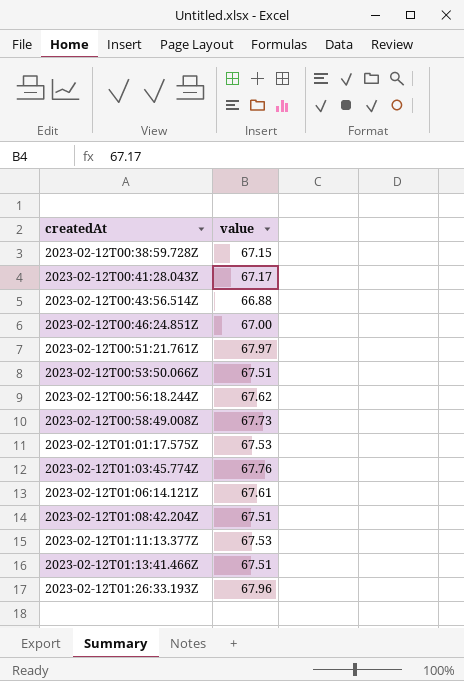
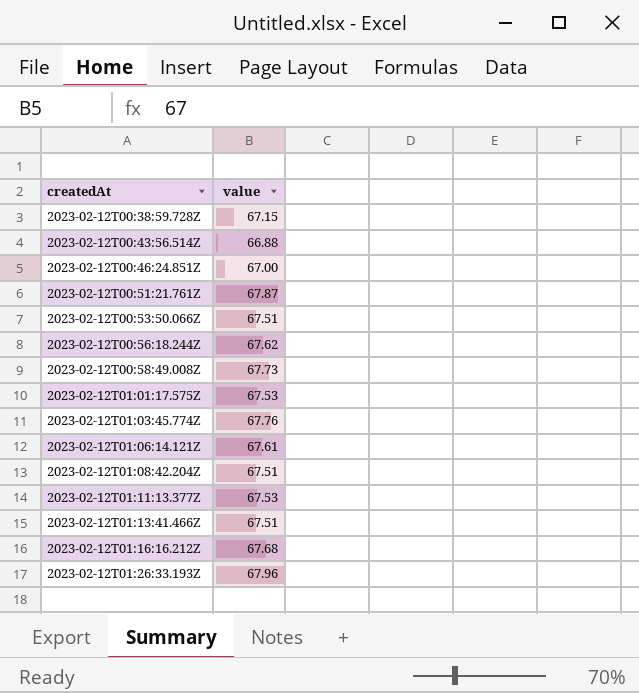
row 2023-02-12T00:41:28.043Z: 67.17 -> none
2023-02-12T00:51:21.761Z | value: 67.97 -> 67.87
row 2023-02-12T01:16:16.212Z: none -> 67.68

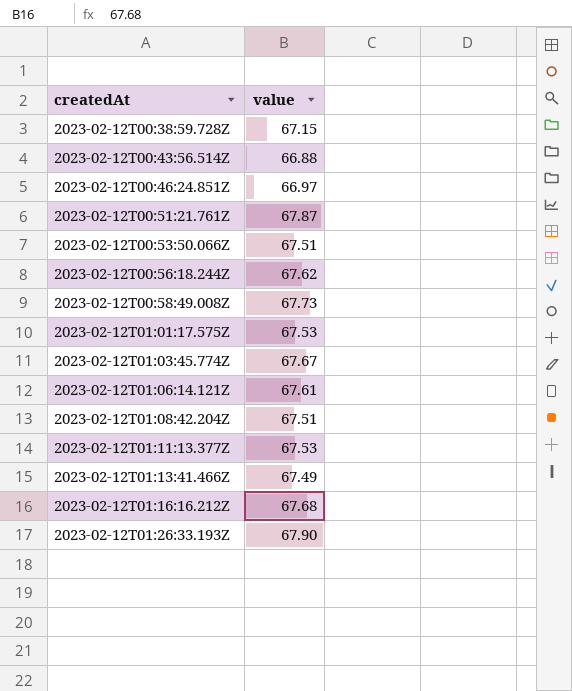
2023-02-12T00:46:24.851Z | value: 67.00 -> 66.97
2023-02-12T01:03:45.774Z | value: 67.76 -> 67.67
2023-02-12T01:13:41.466Z | value: 67.51 -> 67.49
2023-02-12T01:26:33.193Z | value: 67.96 -> 67.90

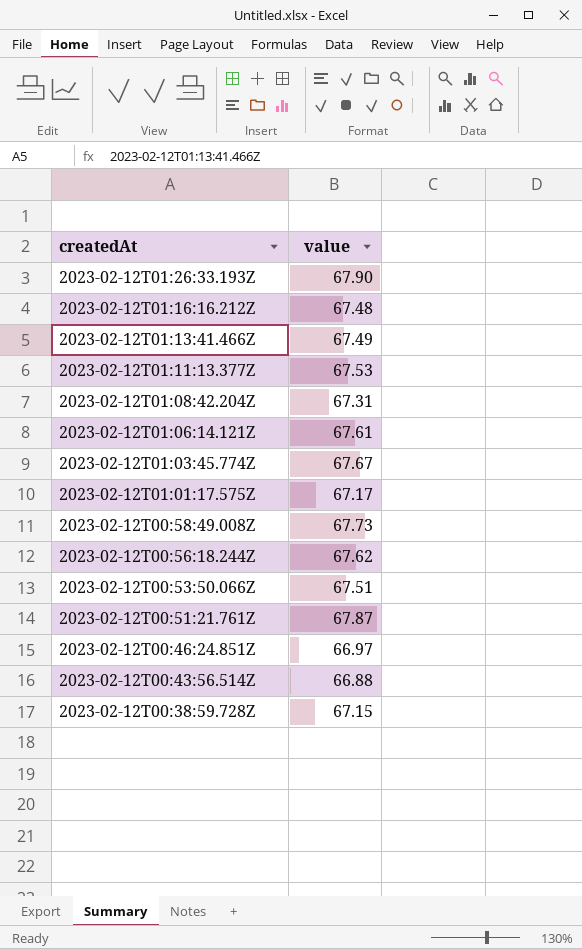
row order: createdAt ascending -> createdAt descending
2023-02-12T01:16:16.212Z | value: 67.68 -> 67.48
2023-02-12T01:08:42.204Z | value: 67.51 -> 67.31
2023-02-12T01:01:17.575Z | value: 67.53 -> 67.17

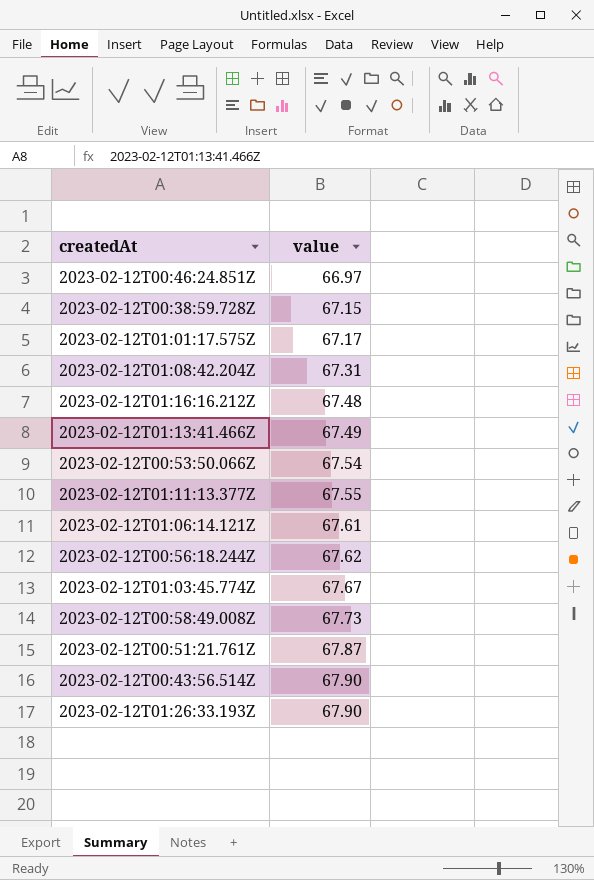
row order: createdAt descending -> value ascending
2023-02-12T00:53:50.066Z | value: 67.51 -> 67.54
2023-02-12T01:11:13.377Z | value: 67.53 -> 67.55
2023-02-12T00:43:56.514Z | value: 66.88 -> 67.90

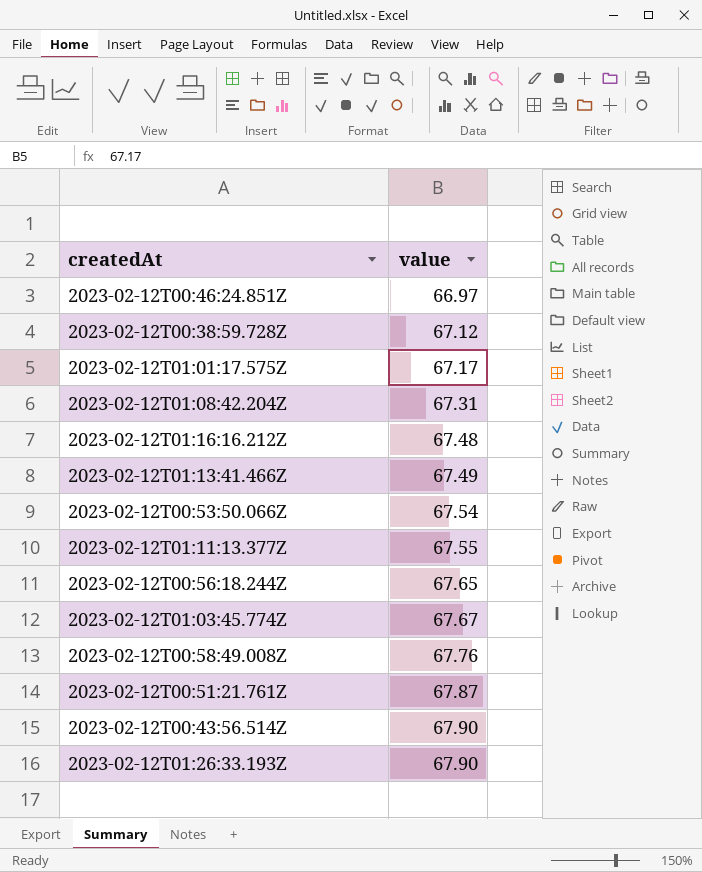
row 2023-02-12T01:06:14.121Z: 67.61 -> none
2023-02-12T00:38:59.728Z | value: 67.15 -> 67.12
2023-02-12T00:56:18.244Z | value: 67.62 -> 67.65
2023-02-12T00:58:49.008Z | value: 67.73 -> 67.76

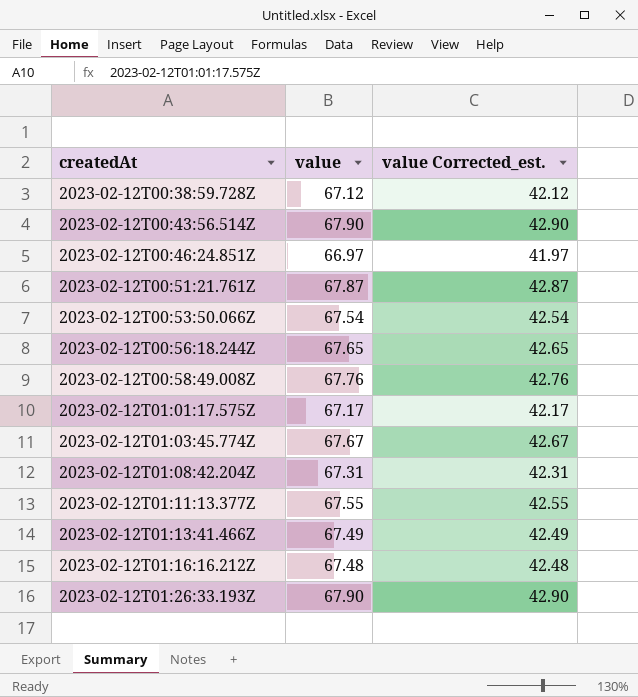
row order: value ascending -> createdAt ascending
column value Corrected_est. | formula: none -> [value] - 25

